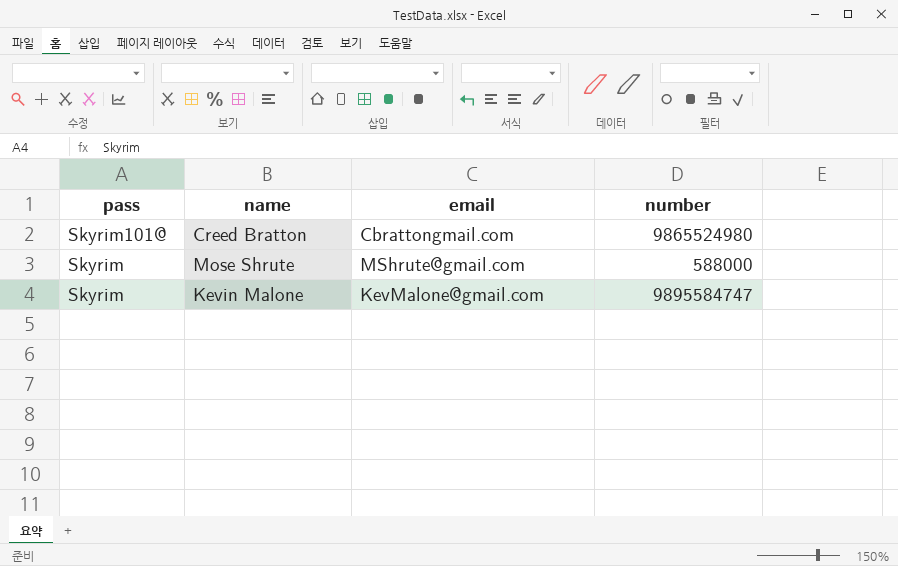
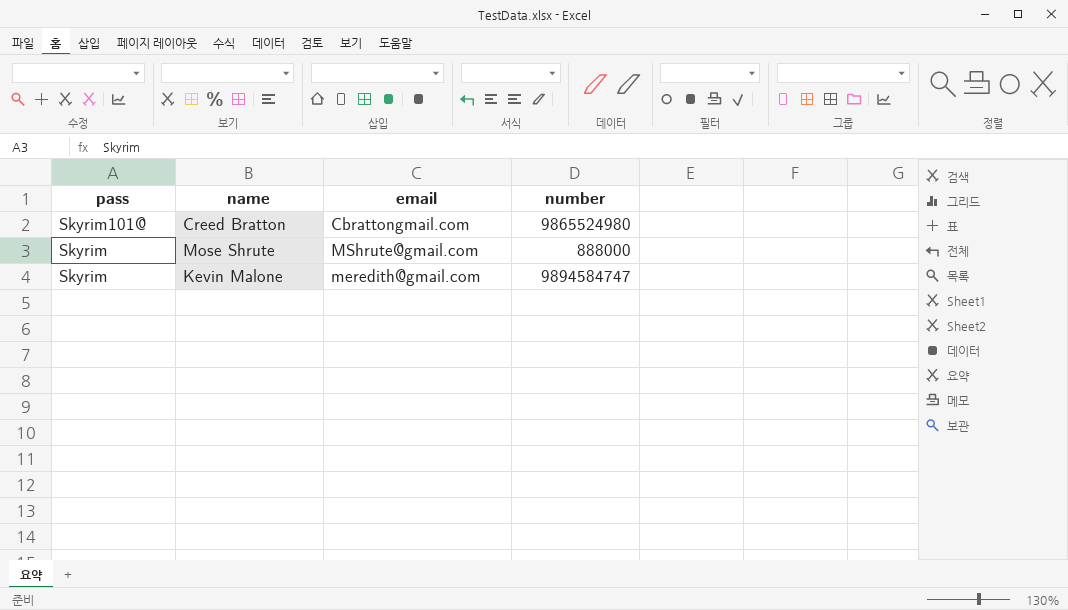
Mose Shrute | number: 588000 -> 888000
Kevin Malone | email: KevMalone@gmail.com -> meredith@gmail.com
Kevin Malone | number: 9895584747 -> 9894584747

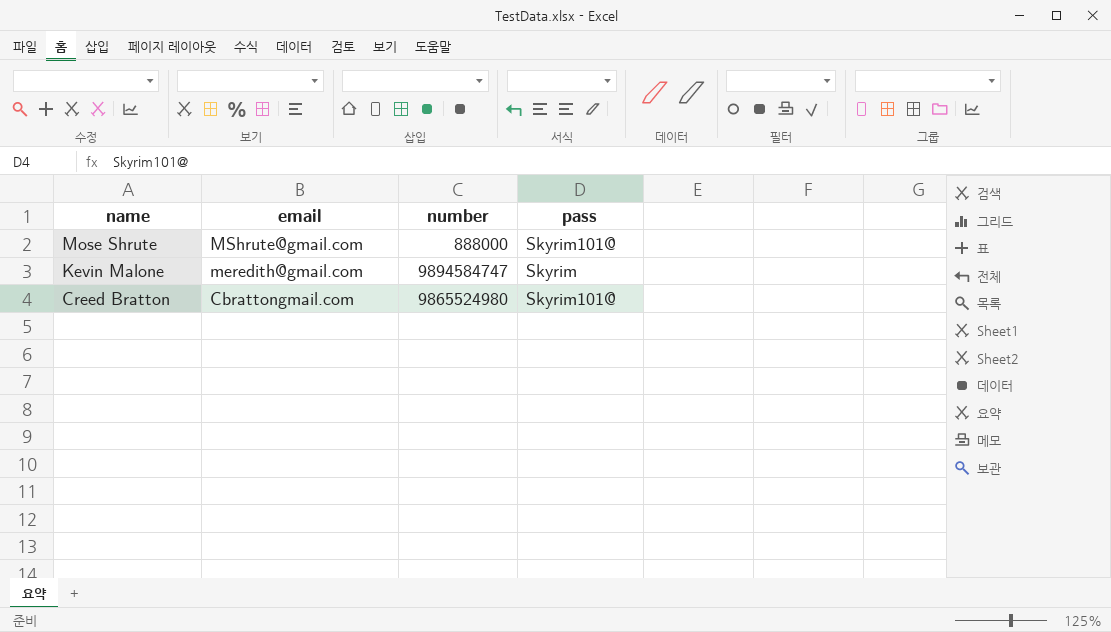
row order: pass descending -> name descending
column pass | position: 1 -> 4
Mose Shrute | pass: Skyrim -> Skyrim101@

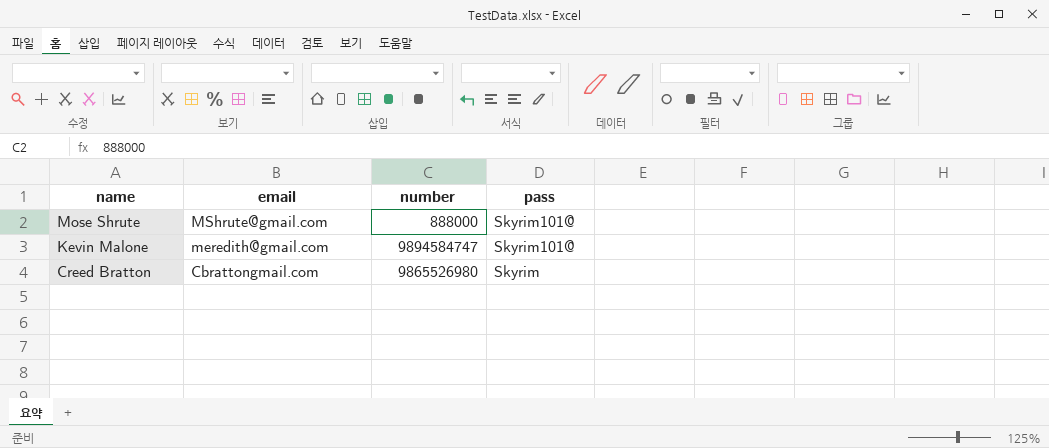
Kevin Malone | pass: Skyrim -> Skyrim101@
Creed Bratton | number: 9865524980 -> 9865526980
Creed Bratton | pass: Skyrim101@ -> Skyrim

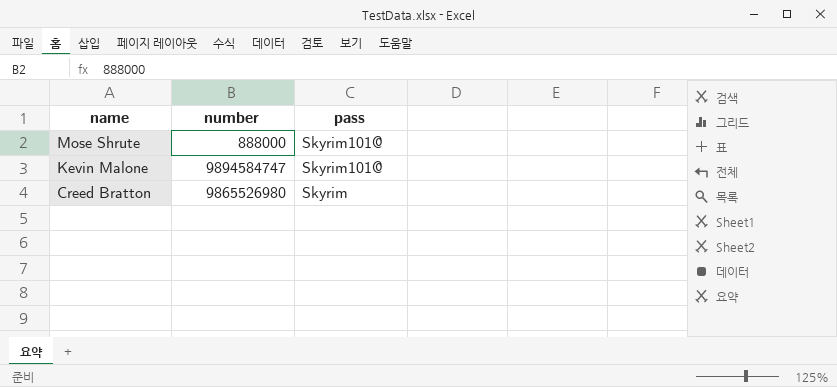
column email | position: 2 -> none

